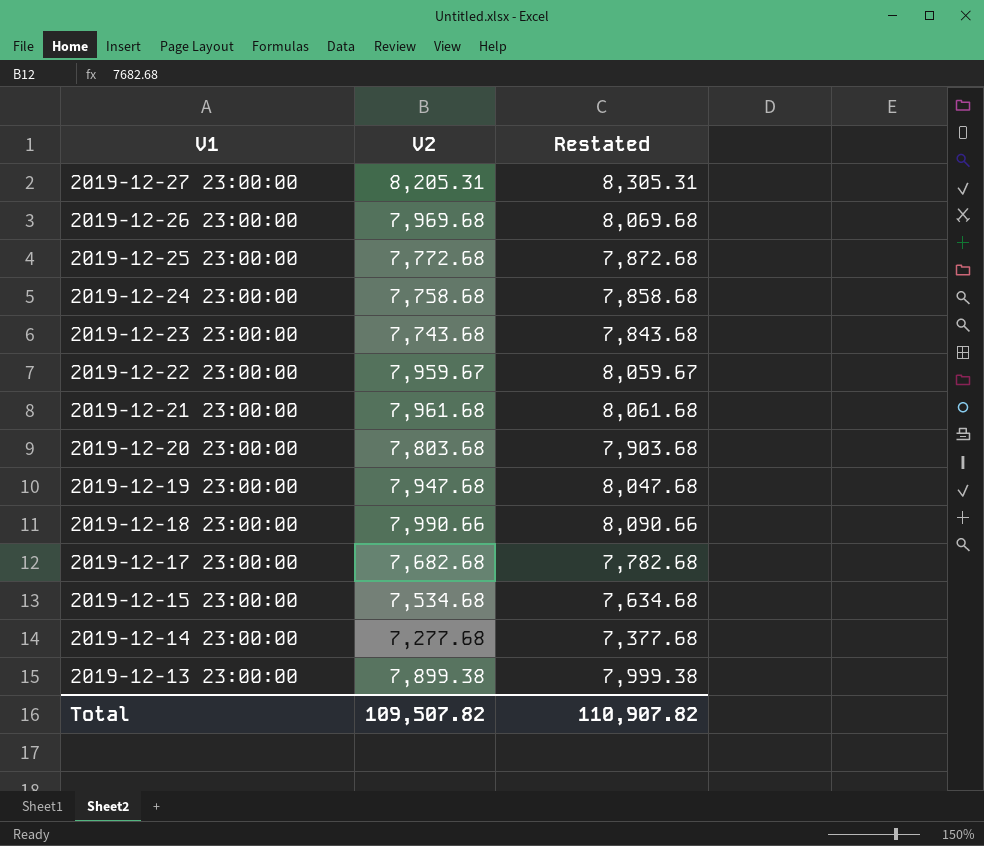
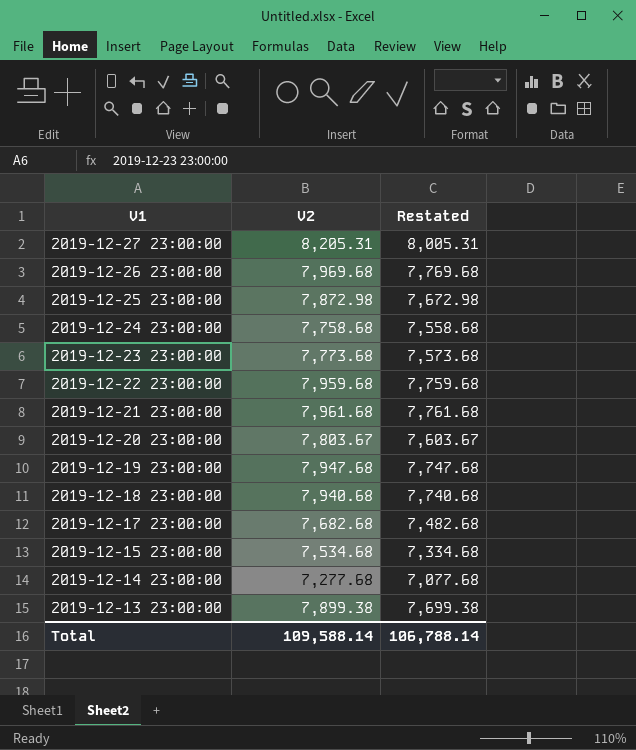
column Restated | formula: [V2] + 100 -> [V2] - 200
2019-12-25 23:00:00 | V2: 7,772.68 -> 7,872.98
2019-12-23 23:00:00 | V2: 7,743.68 -> 7,773.68
2019-12-22 23:00:00 | V2: 7,959.67 -> 7,959.68
2019-12-20 23:00:00 | V2: 7,803.68 -> 7,803.67
2019-12-18 23:00:00 | V2: 7,990.66 -> 7,940.68
Total | V2: 109,507.82 -> 109,588.14
Total | Restated: 110,907.82 -> 106,788.14

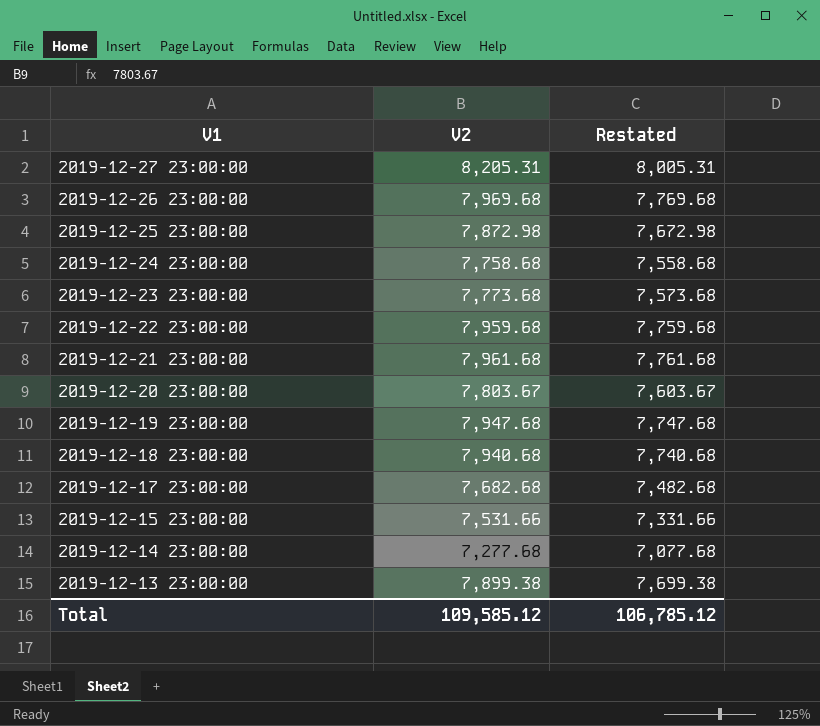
2019-12-15 23:00:00 | V2: 7,534.68 -> 7,531.66
2019-12-15 23:00:00 | Restated: 7,334.68 -> 7,331.66
Total | V2: 109,588.14 -> 109,585.12
Total | Restated: 106,788.14 -> 106,785.12

